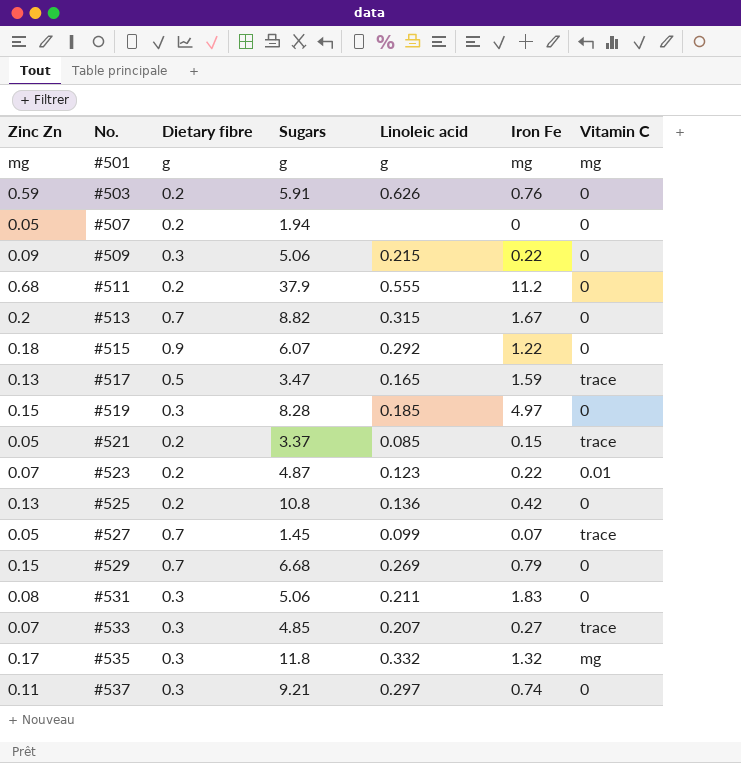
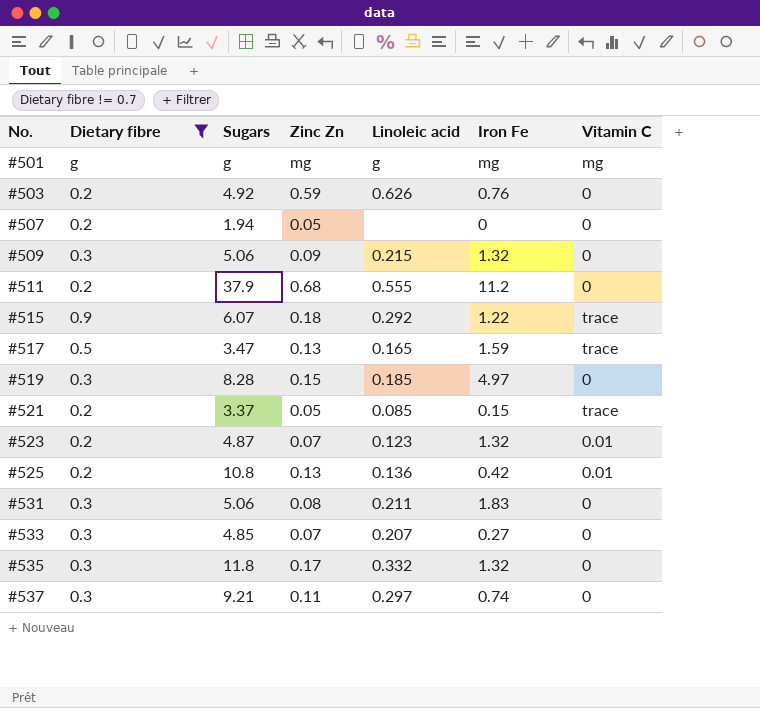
filter: none -> Dietary fibre != 0.7
column Zinc Zn | position: 1 -> 4
#503 | Sugars: 5.91 -> 4.92
#509 | Iron Fe: 0.22 -> 1.32
#515 | Vitamin C: 0 -> trace
#523 | Iron Fe: 0.22 -> 1.32
#525 | Vitamin C: 0 -> 0.01
#533 | Vitamin C: trace -> 0
#535 | Vitamin C: mg -> 0

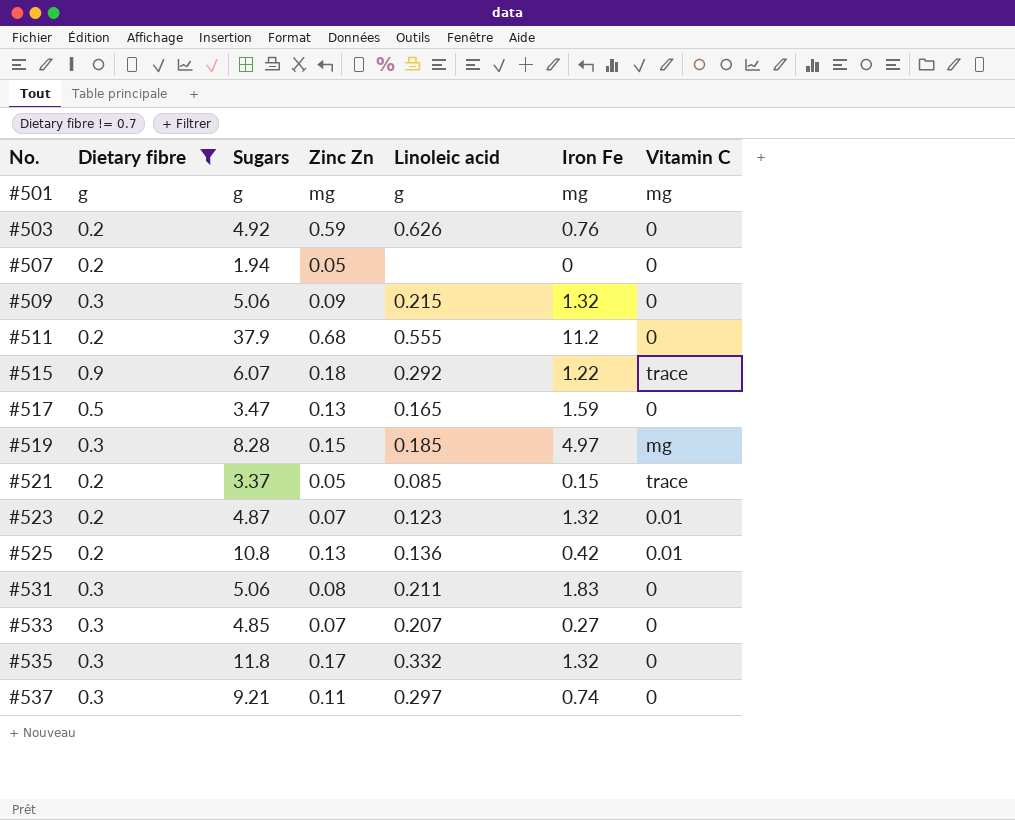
#517 | Vitamin C: trace -> 0
#519 | Vitamin C: 0 -> mg

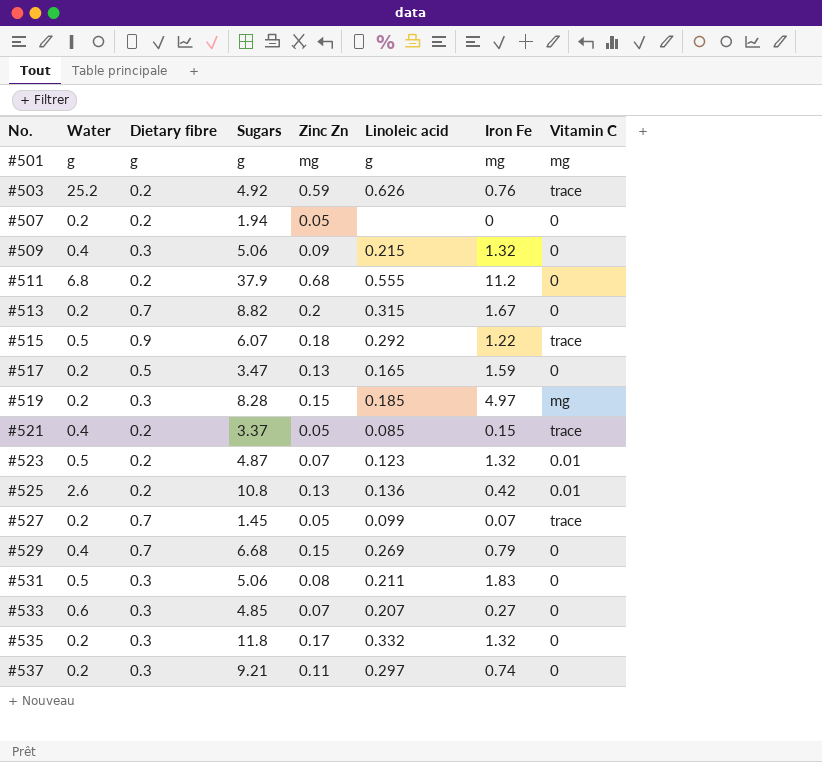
filter: Dietary fibre != 0.7 -> none
column Water | position: none -> 2
#503 | Vitamin C: 0 -> trace

